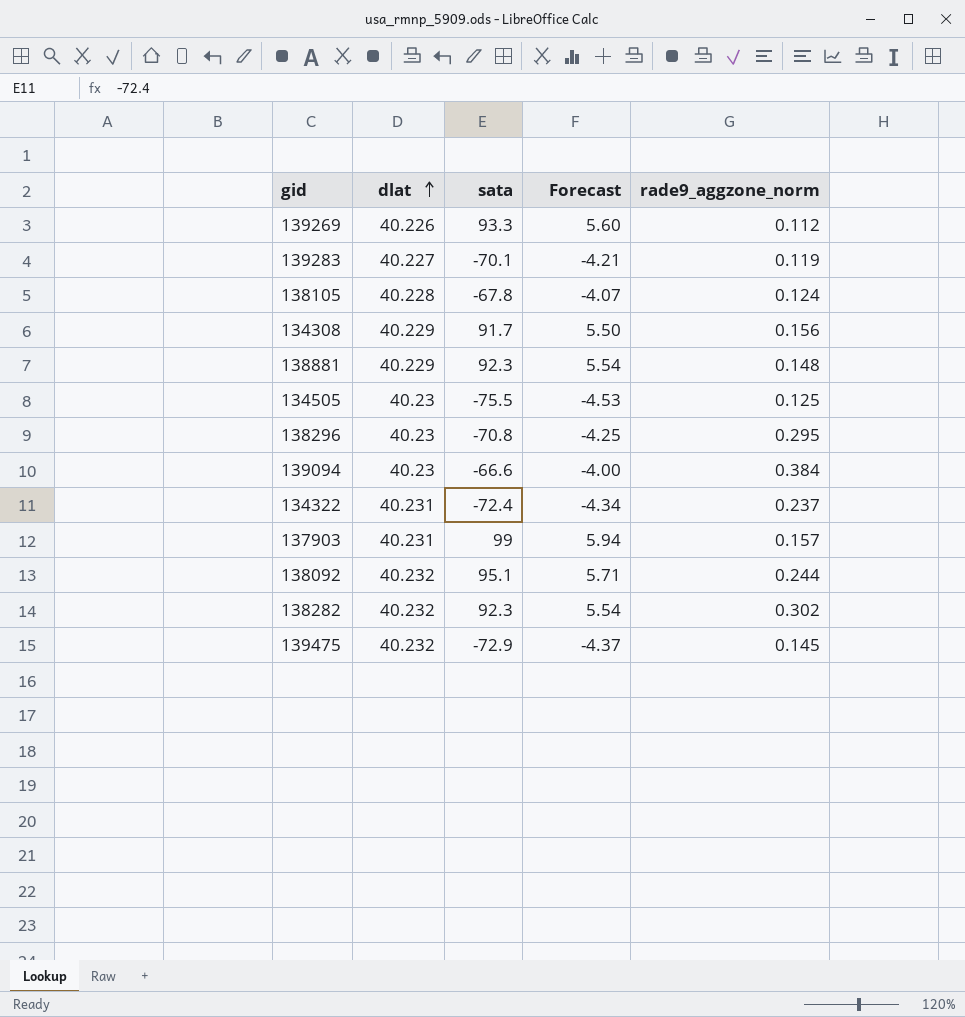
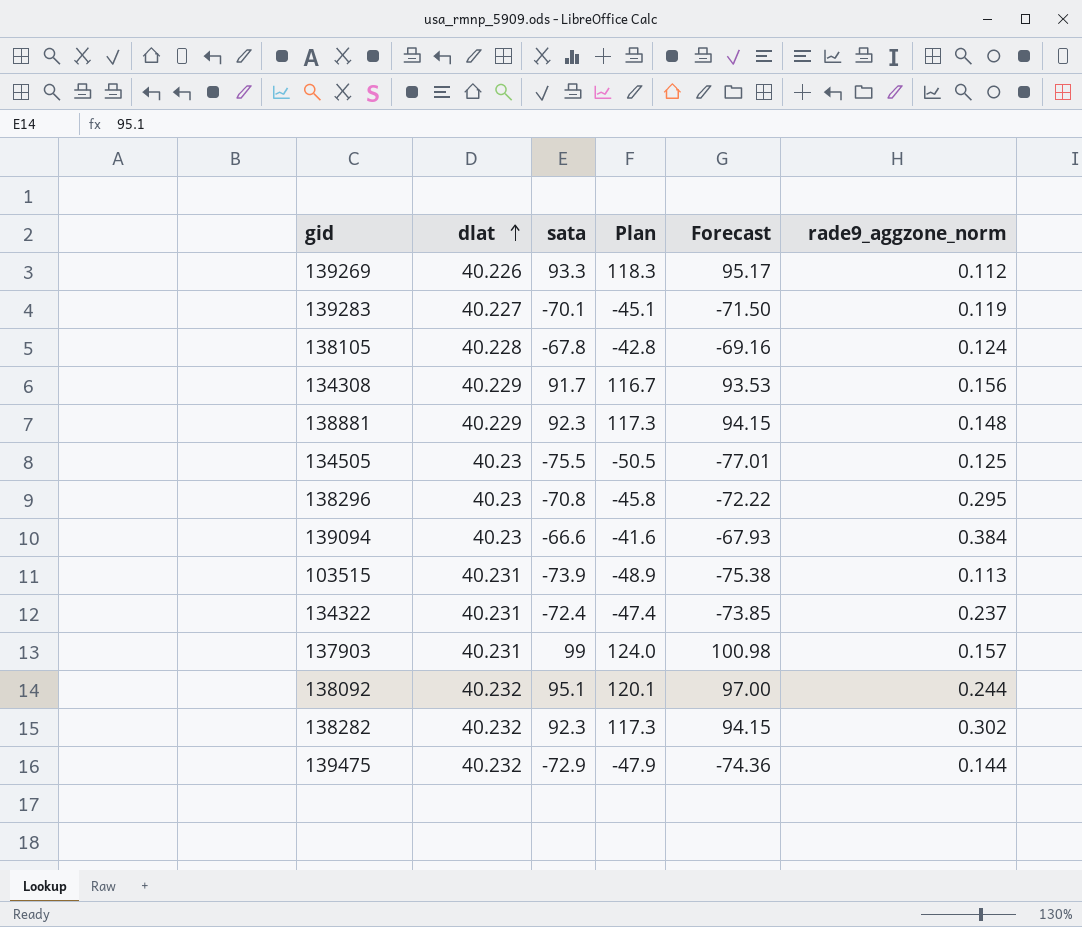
column Plan | formula: none -> [sata] + 25
column Forecast | formula: [sata] * 0.06 -> [sata] * 1.02
row 103515: none -> 40.231 | -73.9 | -48.9 | -75.38 | 0.113
139475 | rade9_aggzone_norm: 0.145 -> 0.144

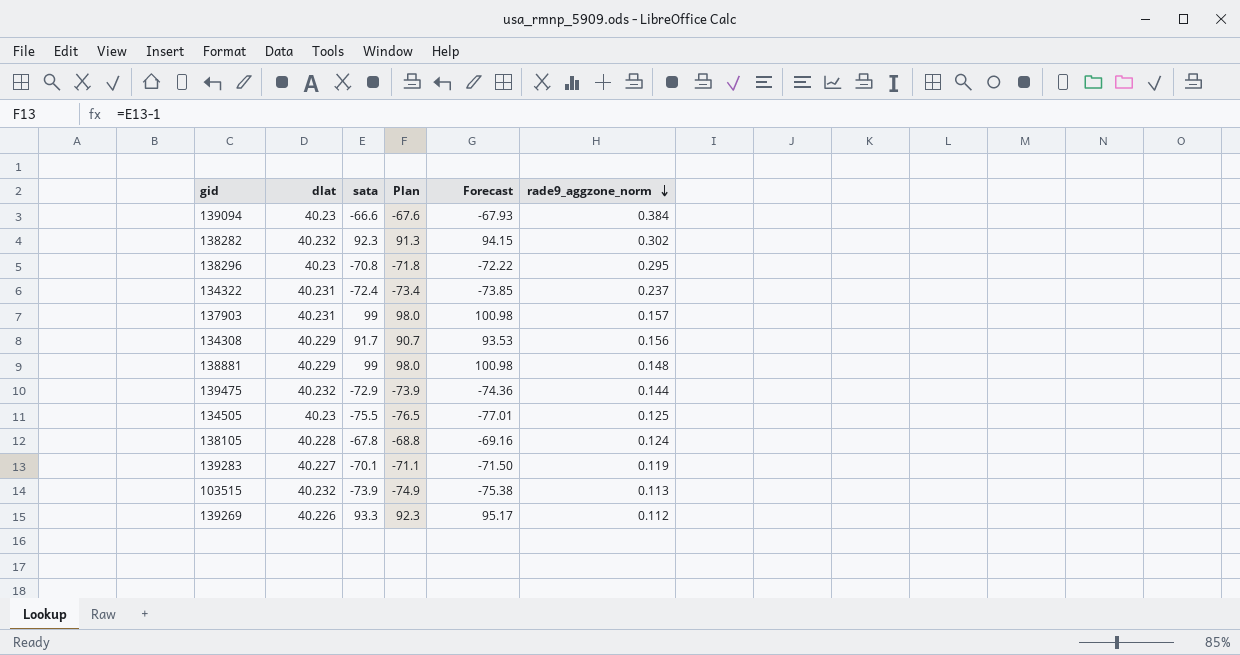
row order: dlat ascending -> rade9_aggzone_norm descending
column Plan | formula: [sata] + 25 -> [sata] - 1
row 138092: 40.232 | 95.1 | 120.1 | 97.00 | 0.244 -> none
138881 | sata: 92.3 -> 99
138881 | Forecast: 94.15 -> 100.98
103515 | dlat: 40.231 -> 40.232

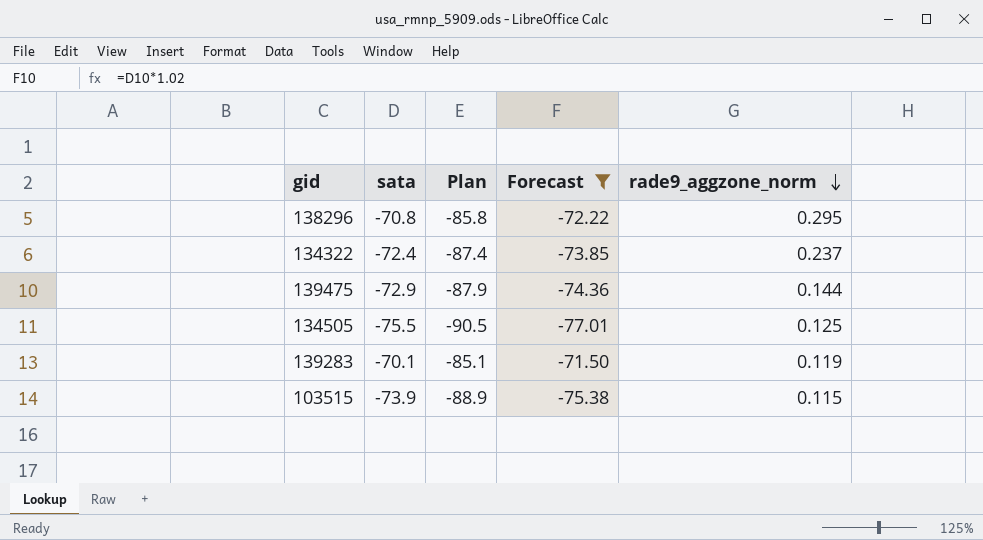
filter: none -> Forecast <= -71.50
column dlat | position: 2 -> none
column Plan | formula: [sata] - 1 -> [sata] - 15
103515 | rade9_aggzone_norm: 0.113 -> 0.115

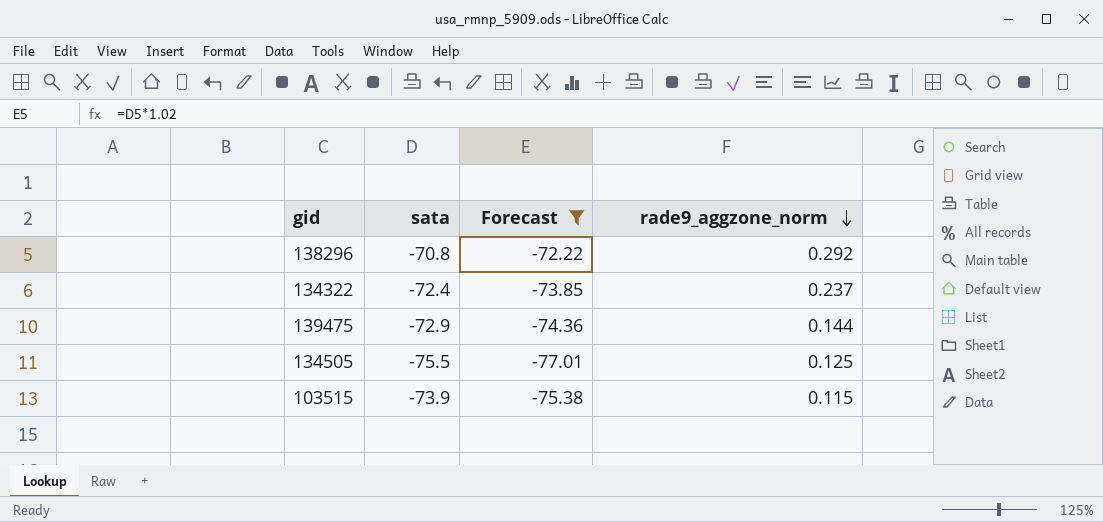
column Plan | formula: [sata] - 15 -> none
row 139283: -70.1 | -85.1 | -71.50 | 0.119 -> none
138296 | rade9_aggzone_norm: 0.295 -> 0.292

